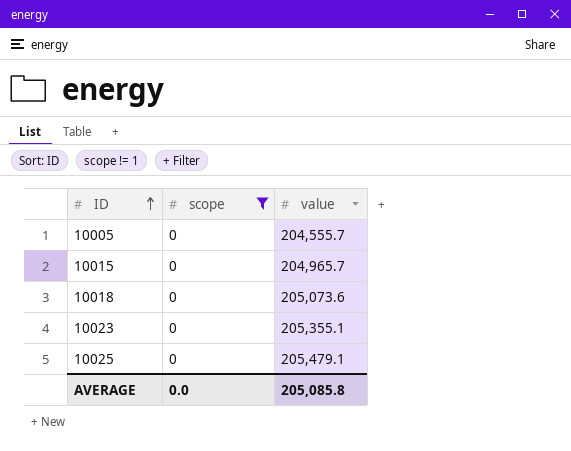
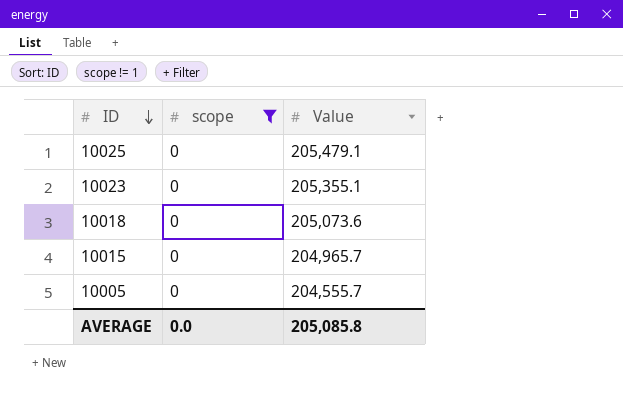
row order: ID ascending -> ID descending
column name: value -> Value

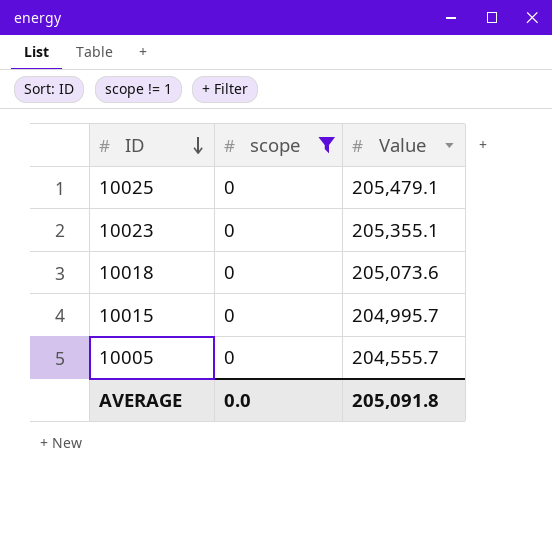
10015 | Value: 204,965.7 -> 204,995.7
AVERAGE | Value: 205,085.8 -> 205,091.8

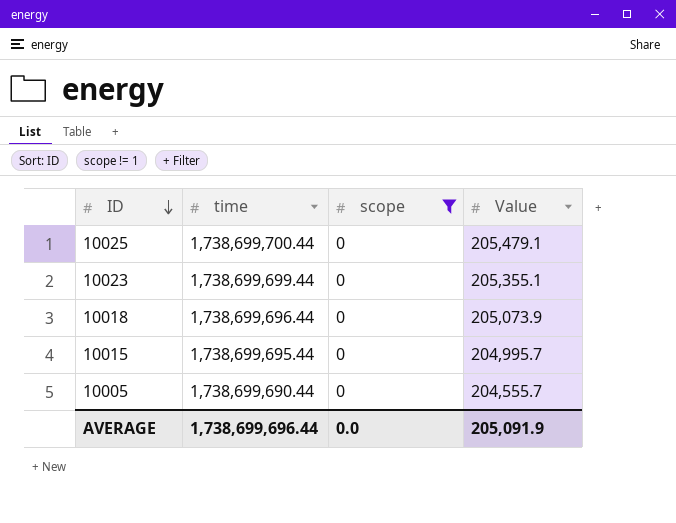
column time | position: none -> 2
10018 | Value: 205,073.6 -> 205,073.9
AVERAGE | Value: 205,091.8 -> 205,091.9

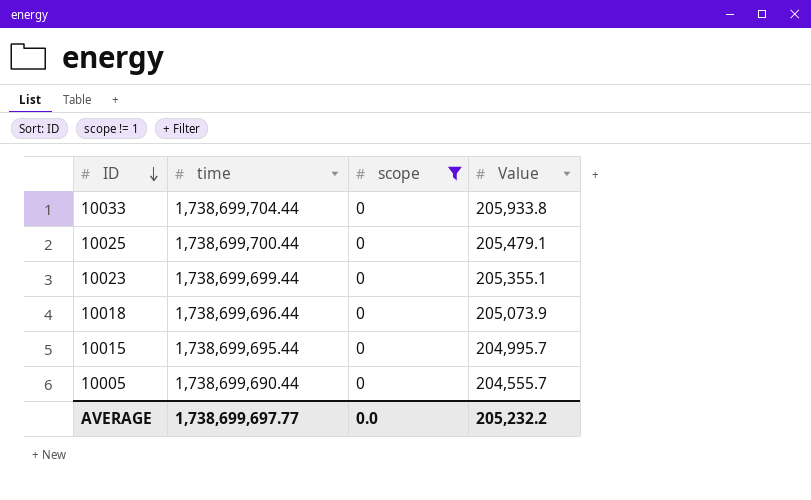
row 10033: none -> 1,738,699,704.44 | 0 | 205,933.8
AVERAGE | time: 1,738,699,696.44 -> 1,738,699,697.77
AVERAGE | Value: 205,091.9 -> 205,232.2

